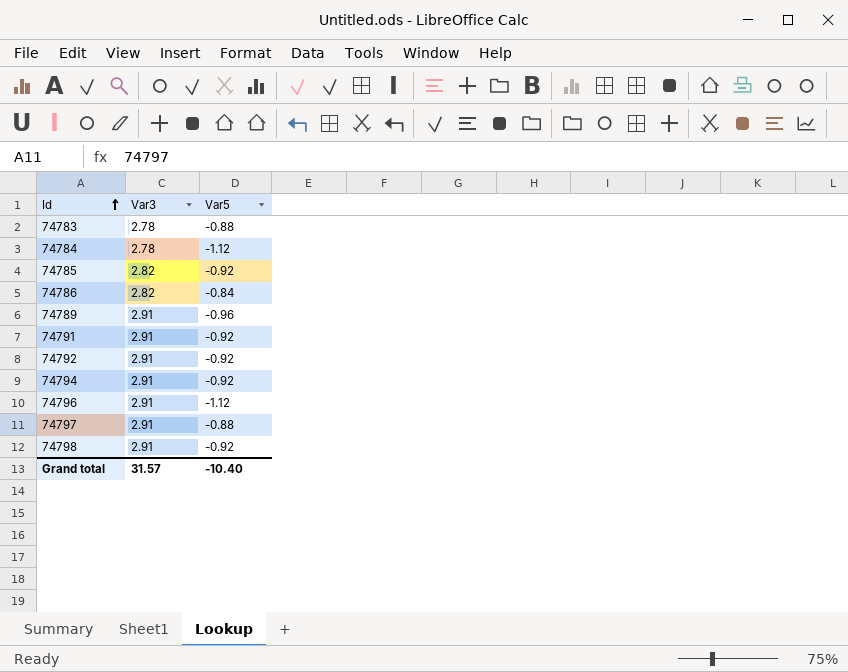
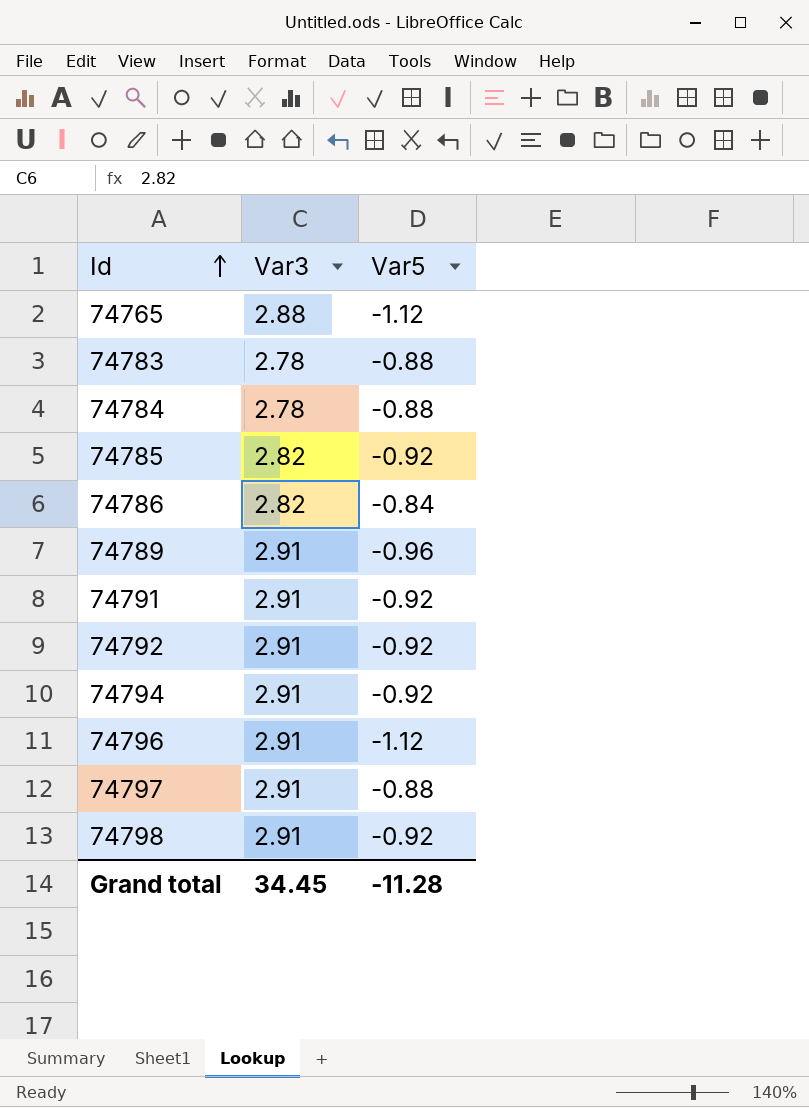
row 74765: none -> 2.88 | -1.12
74784 | Var5: -1.12 -> -0.88
Grand total | Var3: 31.57 -> 34.45
Grand total | Var5: -10.40 -> -11.28

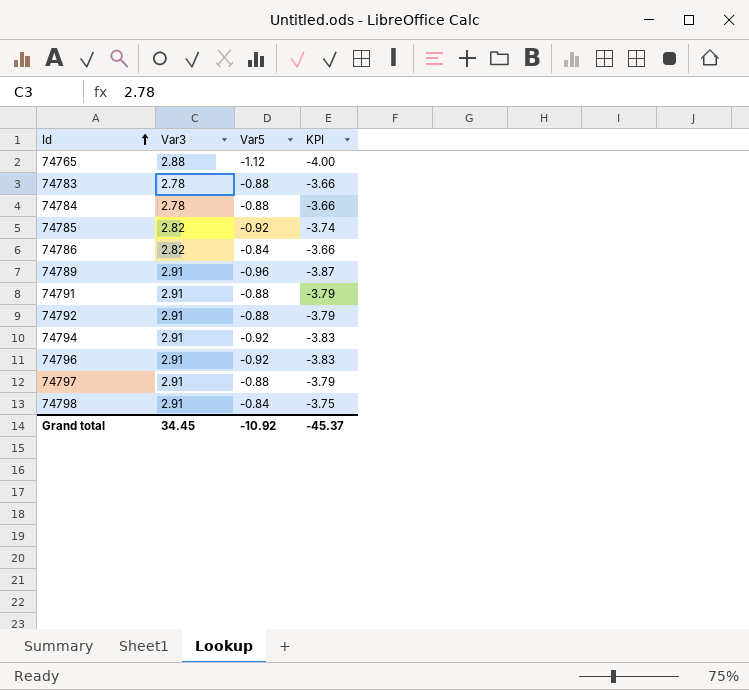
column KPI | formula: none -> [Var5] - [Var3]
74791 | Var5: -0.92 -> -0.88
74792 | Var5: -0.92 -> -0.88
74796 | Var5: -1.12 -> -0.92
74798 | Var5: -0.92 -> -0.84
Grand total | Var5: -11.28 -> -10.92

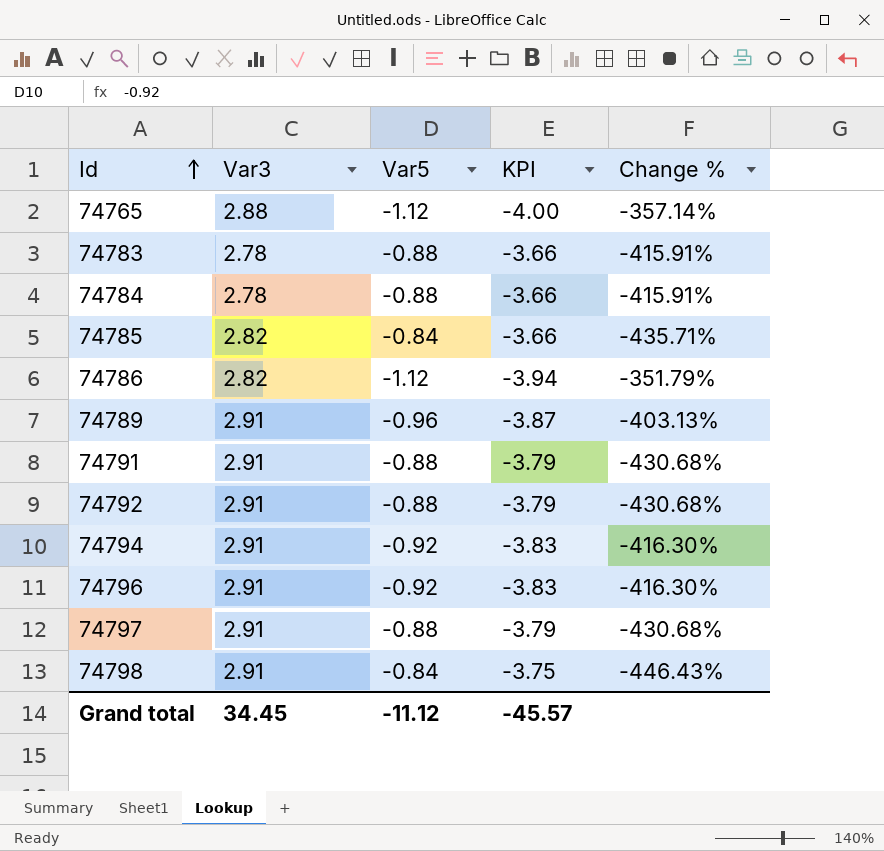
column Change % | formula: none -> ([Var3] - [Var5]) / [Var5]
74785 | Var5: -0.92 -> -0.84
74785 | KPI: -3.74 -> -3.66
74786 | Var5: -0.84 -> -1.12
74786 | KPI: -3.66 -> -3.94
Grand total | Var5: -10.92 -> -11.12
Grand total | KPI: -45.37 -> -45.57

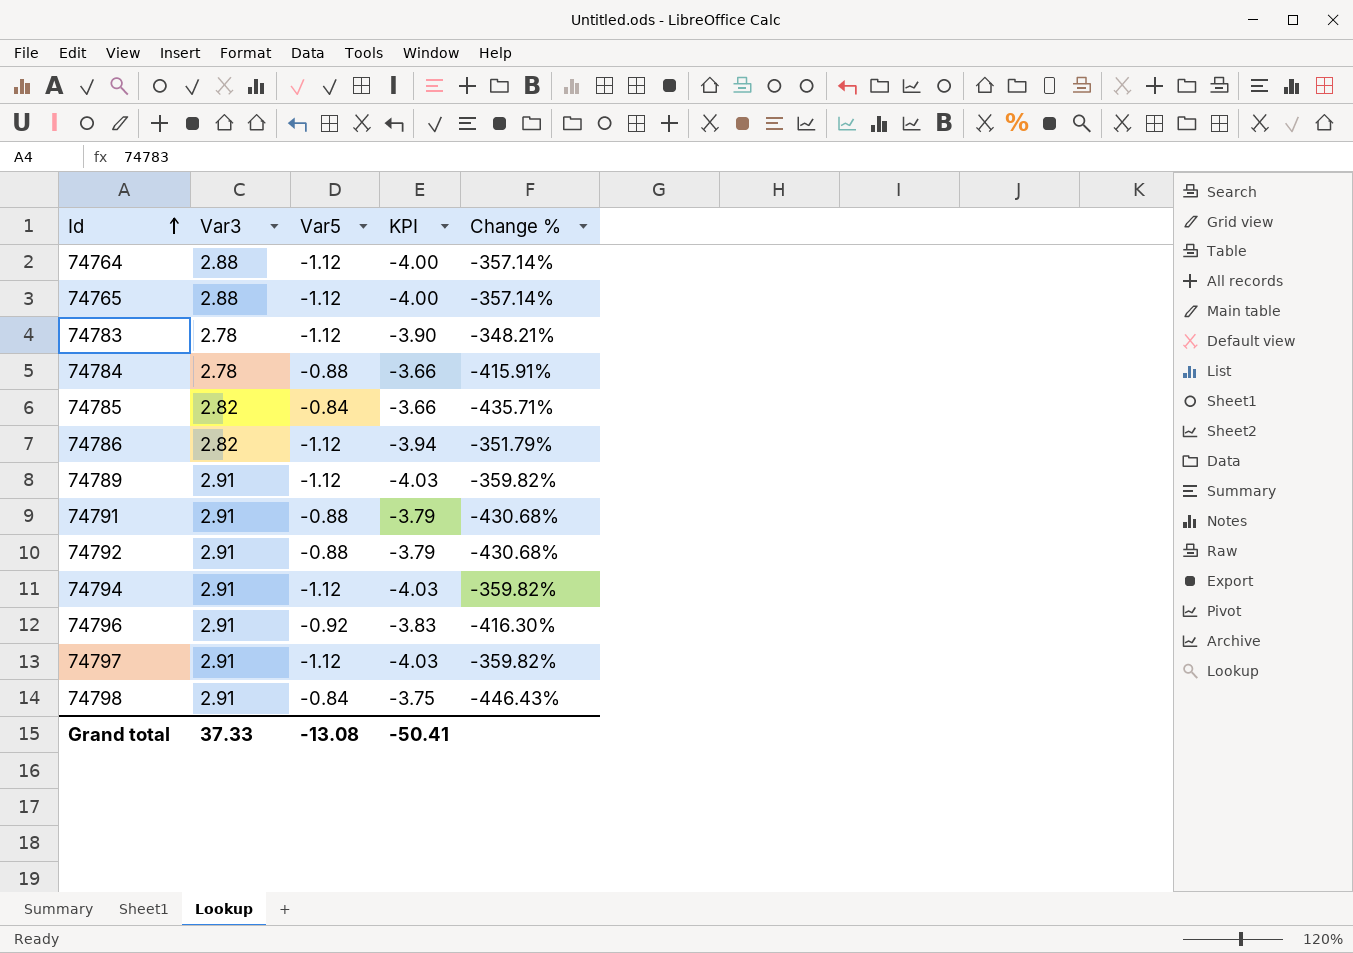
row 74764: none -> 2.88 | -1.12 | -4.00 | -357.14%
74783 | Var5: -0.88 -> -1.12
74783 | KPI: -3.66 -> -3.90
74783 | Change %: -415.91% -> -348.21%
74789 | Var5: -0.96 -> -1.12
74789 | KPI: -3.87 -> -4.03
74789 | Change %: -403.13% -> -359.82%
74794 | Var5: -0.92 -> -1.12
74794 | KPI: -3.83 -> -4.03
74794 | Change %: -416.30% -> -359.82%
74797 | Var5: -0.88 -> -1.12
74797 | KPI: -3.79 -> -4.03
74797 | Change %: -430.68% -> -359.82%
Grand total | Var3: 34.45 -> 37.33
Grand total | Var5: -11.12 -> -13.08
Grand total | KPI: -45.57 -> -50.41

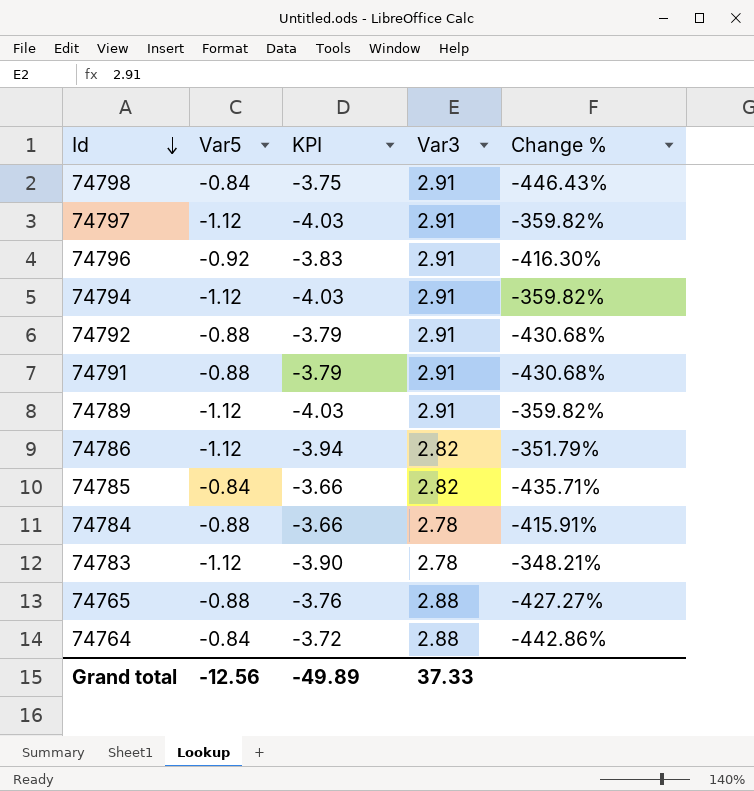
row order: Id ascending -> Id descending
column Var3 | position: 2 -> 4
74765 | Var5: -1.12 -> -0.88
74765 | KPI: -4.00 -> -3.76
74765 | Change %: -357.14% -> -427.27%
74764 | Var5: -1.12 -> -0.84
74764 | KPI: -4.00 -> -3.72
74764 | Change %: -357.14% -> -442.86%
Grand total | Var5: -13.08 -> -12.56
Grand total | KPI: -50.41 -> -49.89

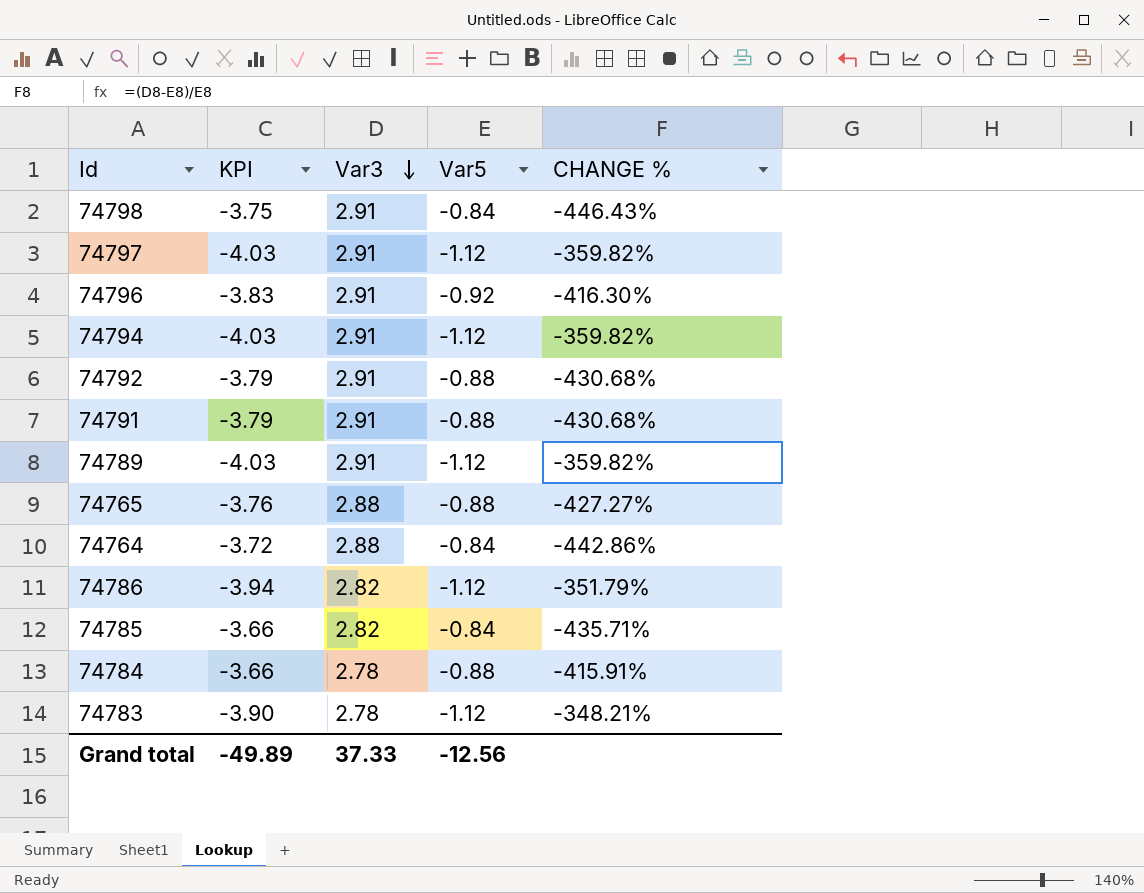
row order: Id descending -> Var3 descending
column Var5 | position: 2 -> 4
column name: Change % -> CHANGE %

